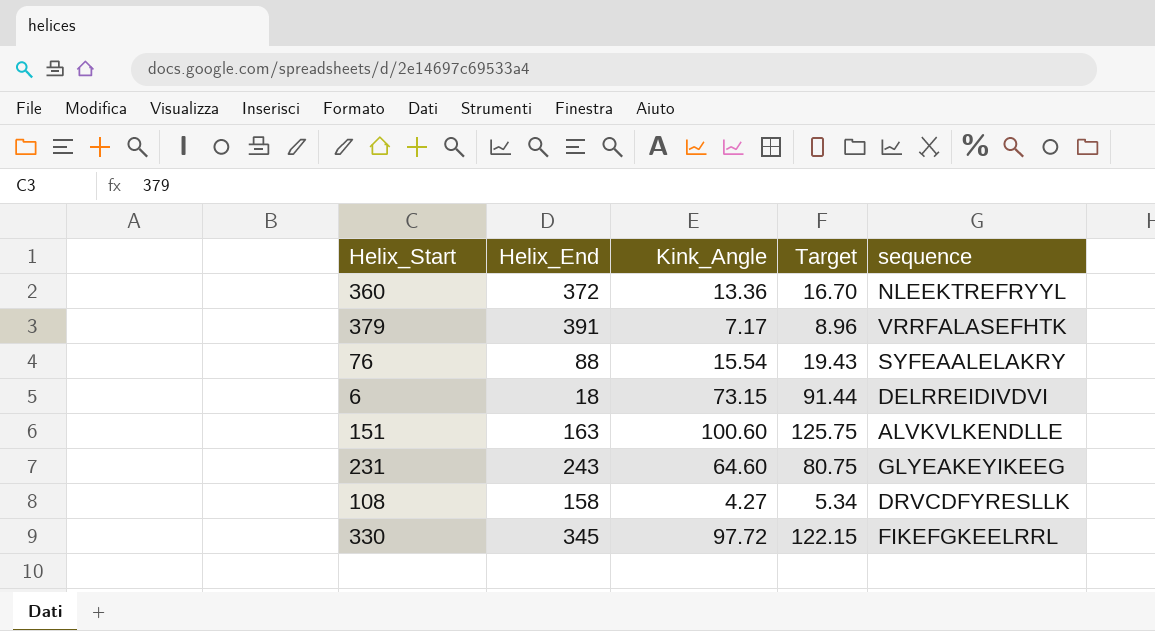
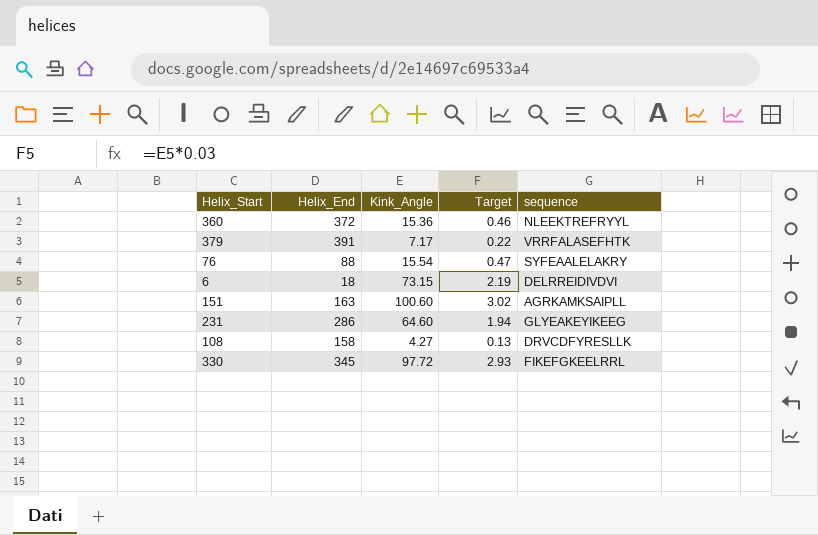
column Target | formula: [Kink_Angle] * 1.25 -> [Kink_Angle] * 0.03
360 | Kink_Angle: 13.36 -> 15.36
151 | sequence: ALVKVLKENDLLE -> AGRKAMKSAIPLL
231 | Helix_End: 243 -> 286

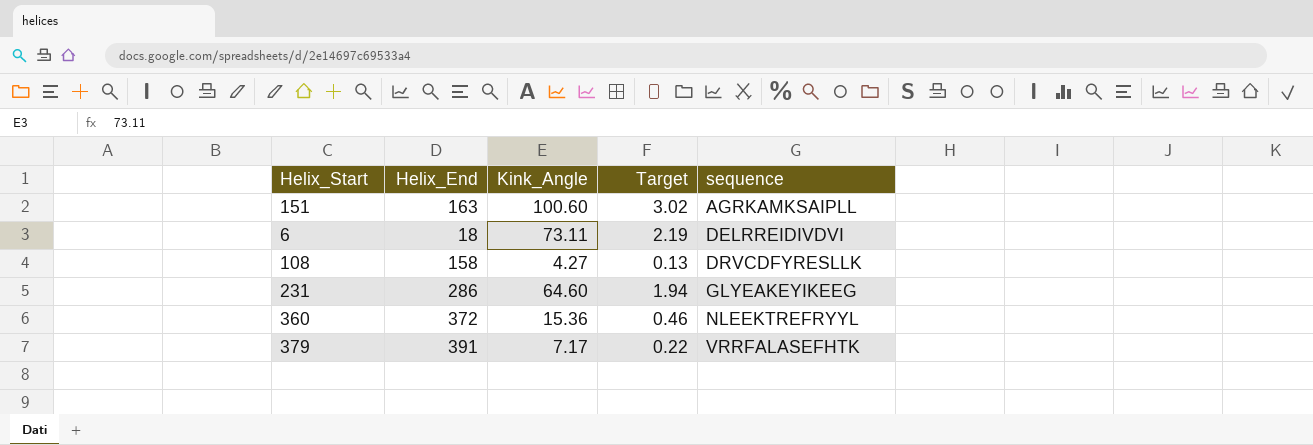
row order: none -> sequence ascending
row 76: 88 | 15.54 | 0.47 | SYFEAALELAKRY -> none
row 330: 345 | 97.72 | 2.93 | FIKEFGKEELRRL -> none
6 | Kink_Angle: 73.15 -> 73.11

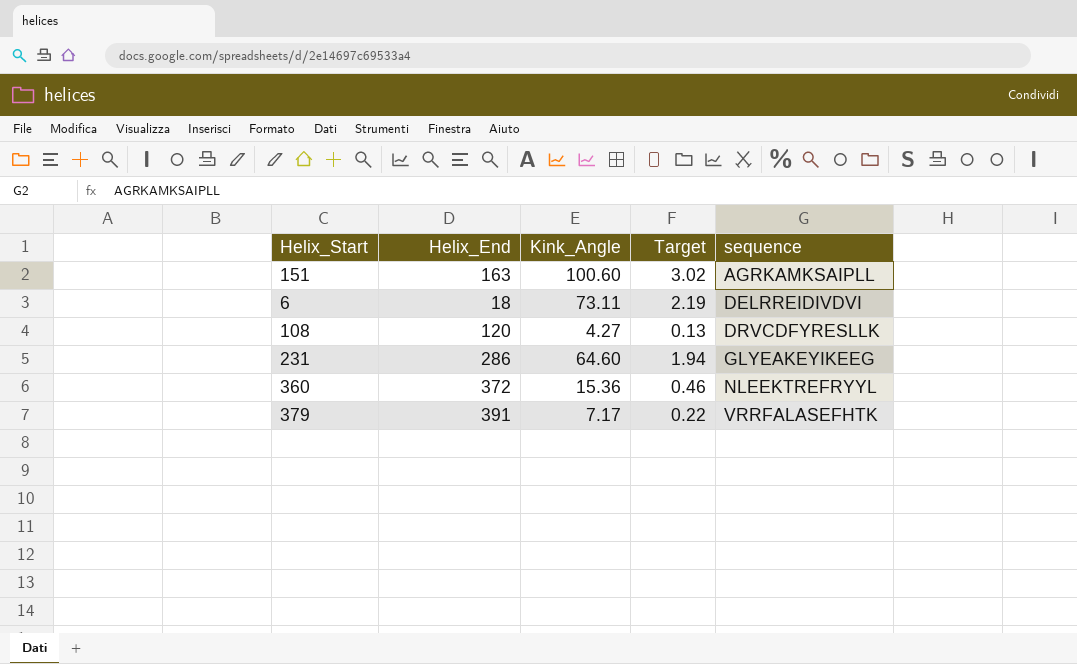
108 | Helix_End: 158 -> 120

